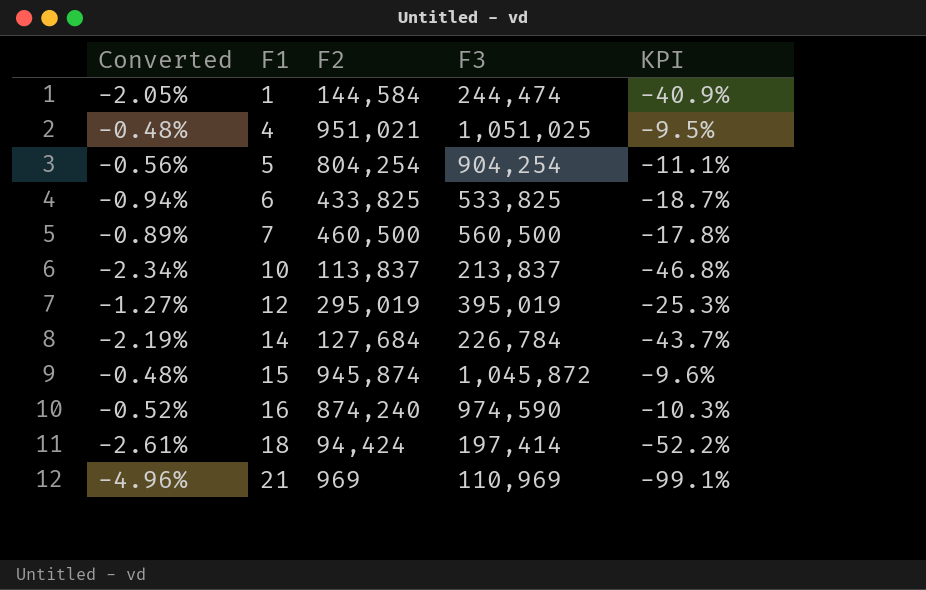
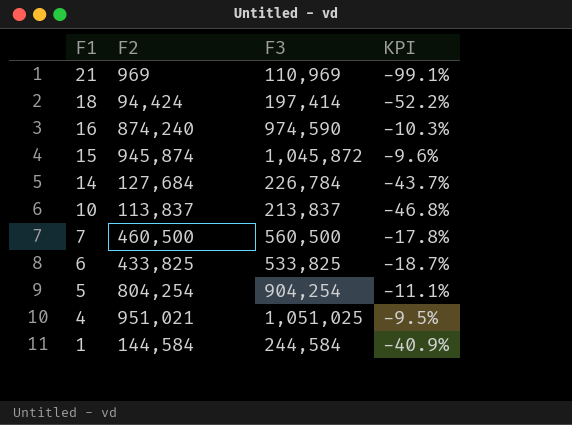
row order: F1 ascending -> F1 descending
column Converted | formula: [KPI] * 0.05 -> none
row 12: -1.27% | 295,019 | 395,019 | -25.3% -> none
1 | F3: 244,474 -> 244,584

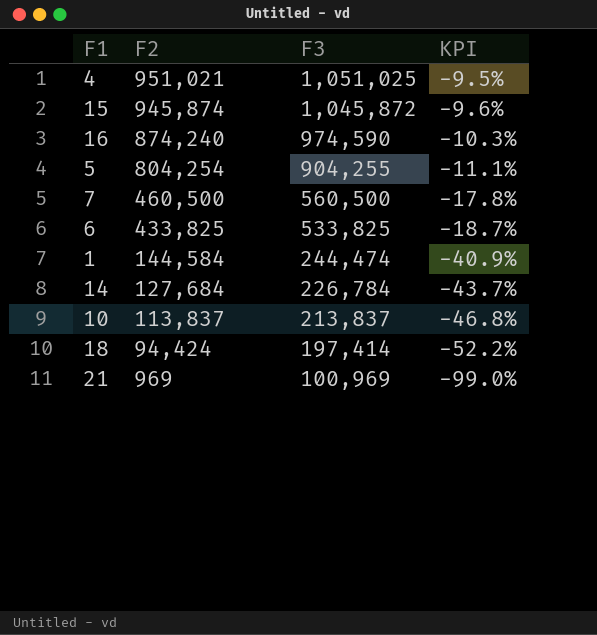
row order: F1 descending -> F2 descending
5 | F3: 904,254 -> 904,255
1 | F3: 244,584 -> 244,474
21 | F3: 110,969 -> 100,969
21 | KPI: -99.1% -> -99.0%

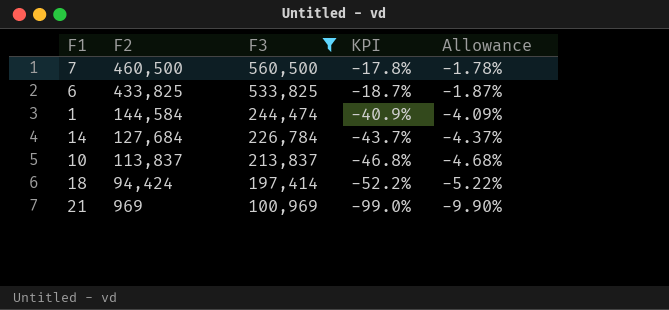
filter: none -> F3 <= 560,500
column Allowance | formula: none -> [KPI] * 0.1

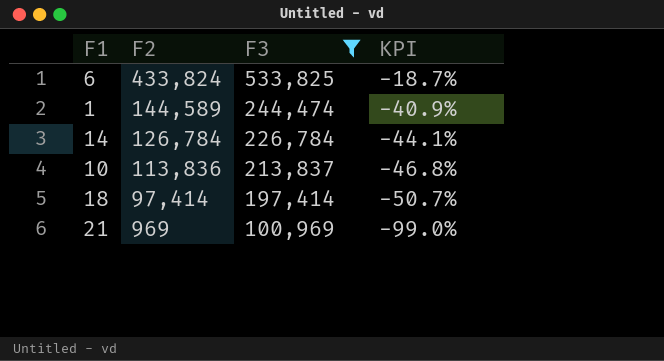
column Allowance | formula: [KPI] * 0.1 -> none
row 7: 460,500 | 560,500 | -17.8% | -1.78% -> none
6 | F2: 433,825 -> 433,824
1 | F2: 144,584 -> 144,589
14 | F2: 127,684 -> 126,784
14 | KPI: -43.7% -> -44.1%
10 | F2: 113,837 -> 113,836
18 | F2: 94,424 -> 97,414
18 | KPI: -52.2% -> -50.7%

